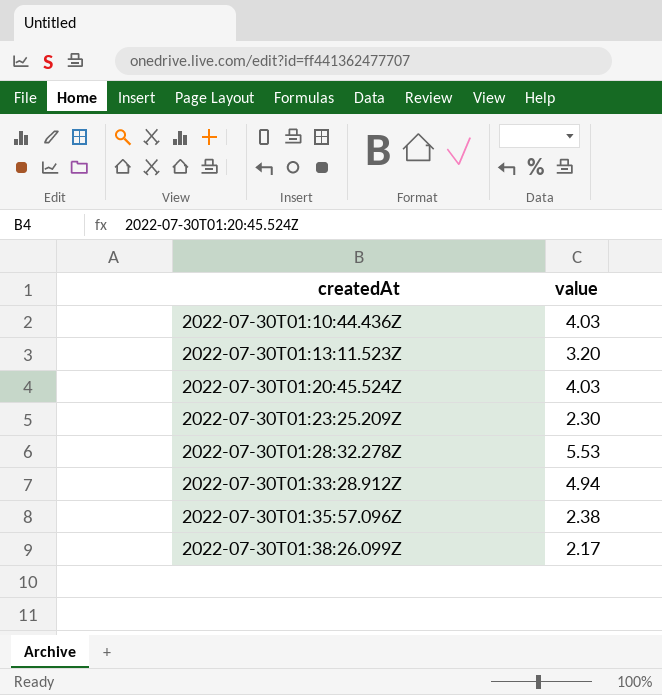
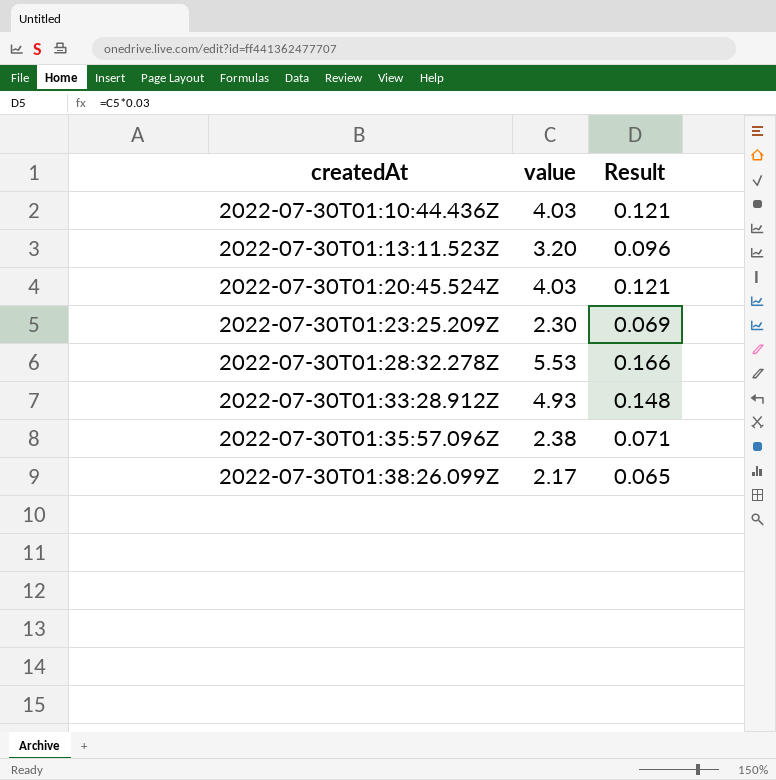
column Result | formula: none -> [value] * 0.03
2022-07-30T01:33:28.912Z | value: 4.94 -> 4.93

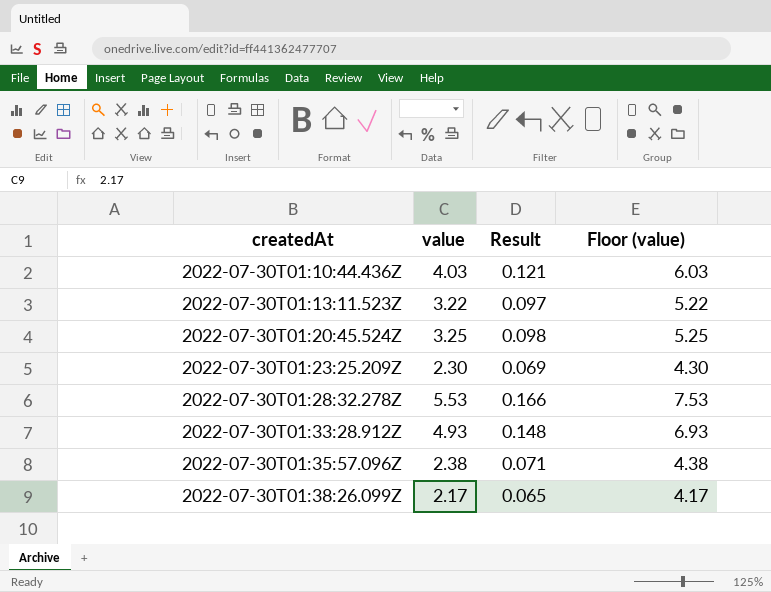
column Floor (value) | formula: none -> [value] + 2
2022-07-30T01:13:11.523Z | value: 3.20 -> 3.22
2022-07-30T01:13:11.523Z | Result: 0.096 -> 0.097
2022-07-30T01:20:45.524Z | value: 4.03 -> 3.25
2022-07-30T01:20:45.524Z | Result: 0.121 -> 0.098

